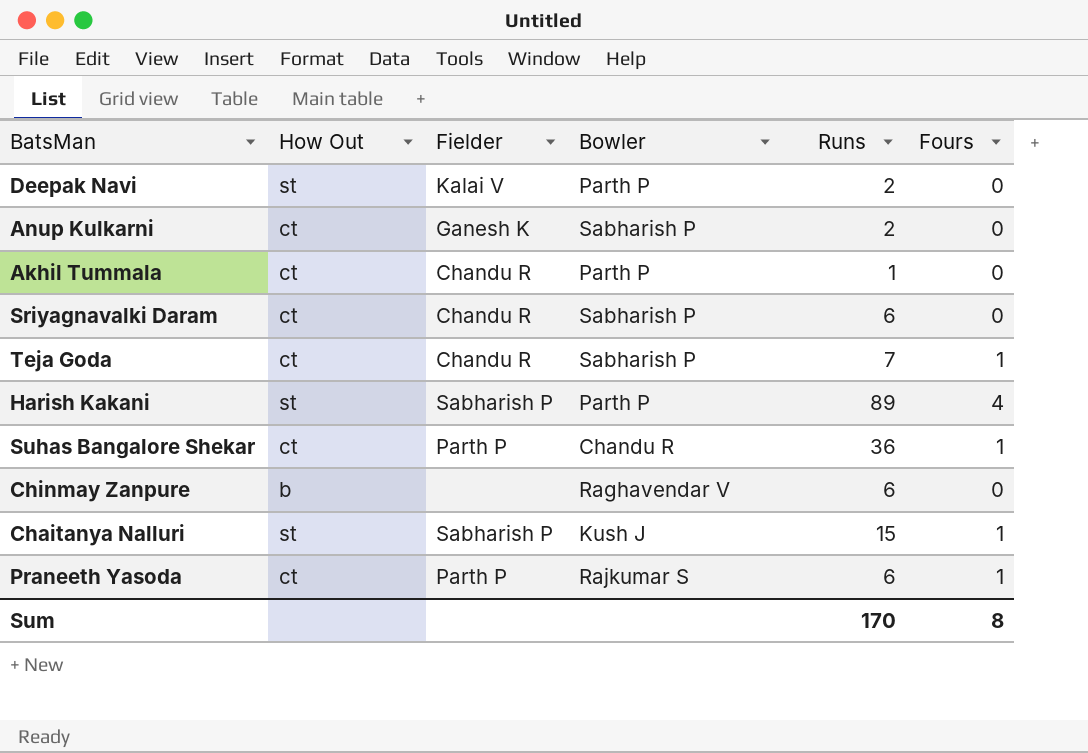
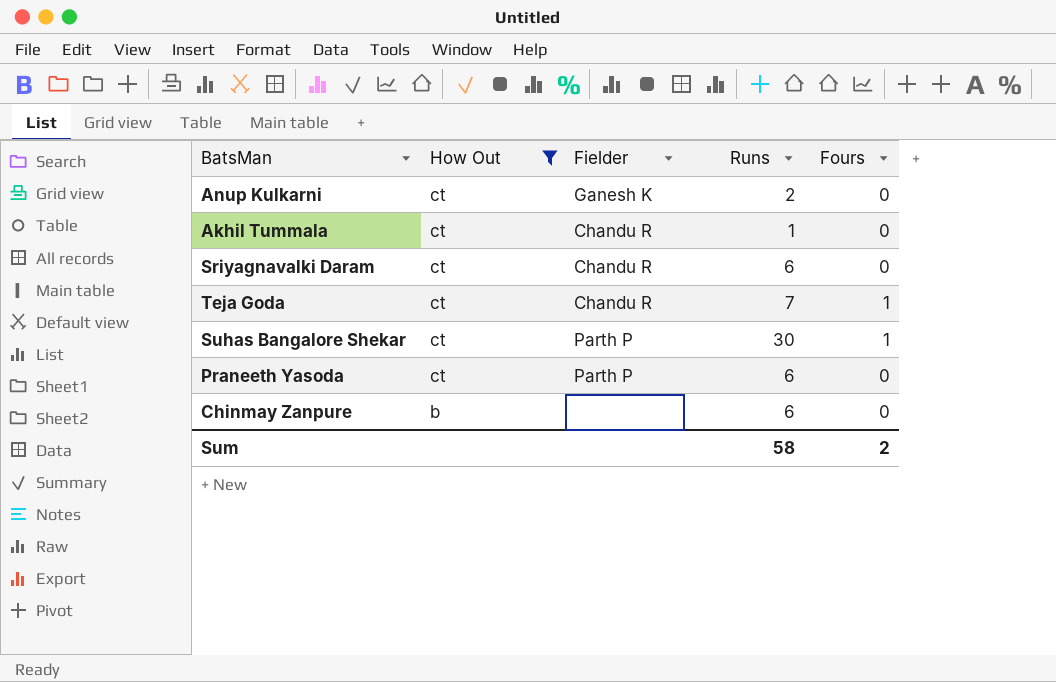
filter: none -> How Out != st
row order: none -> How Out descending
column Bowler | position: 4 -> none
Suhas Bangalore Shekar | Runs: 36 -> 30
Praneeth Yasoda | Fours: 1 -> 0
Sum | Runs: 170 -> 58
Sum | Fours: 8 -> 2

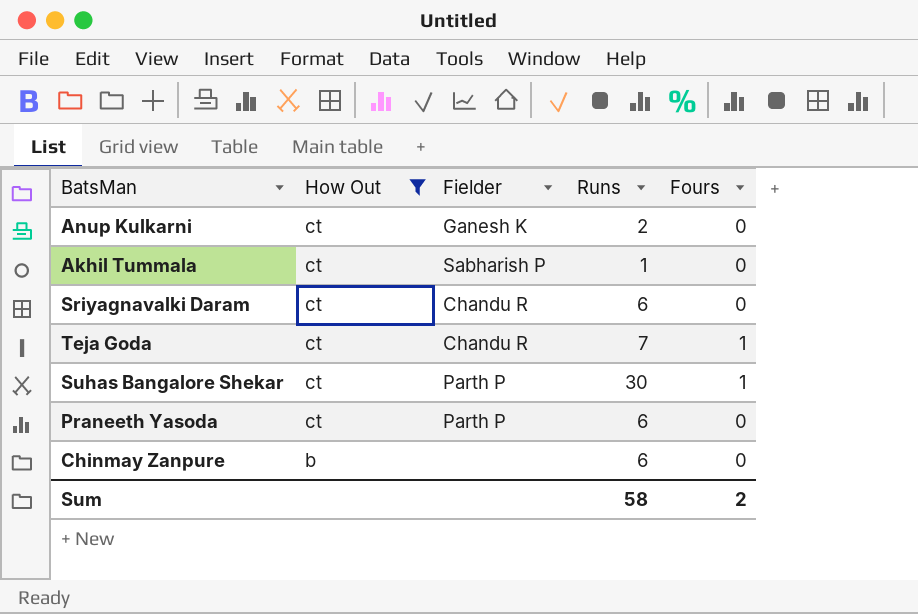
Akhil Tummala | Fielder: Chandu R -> Sabharish P

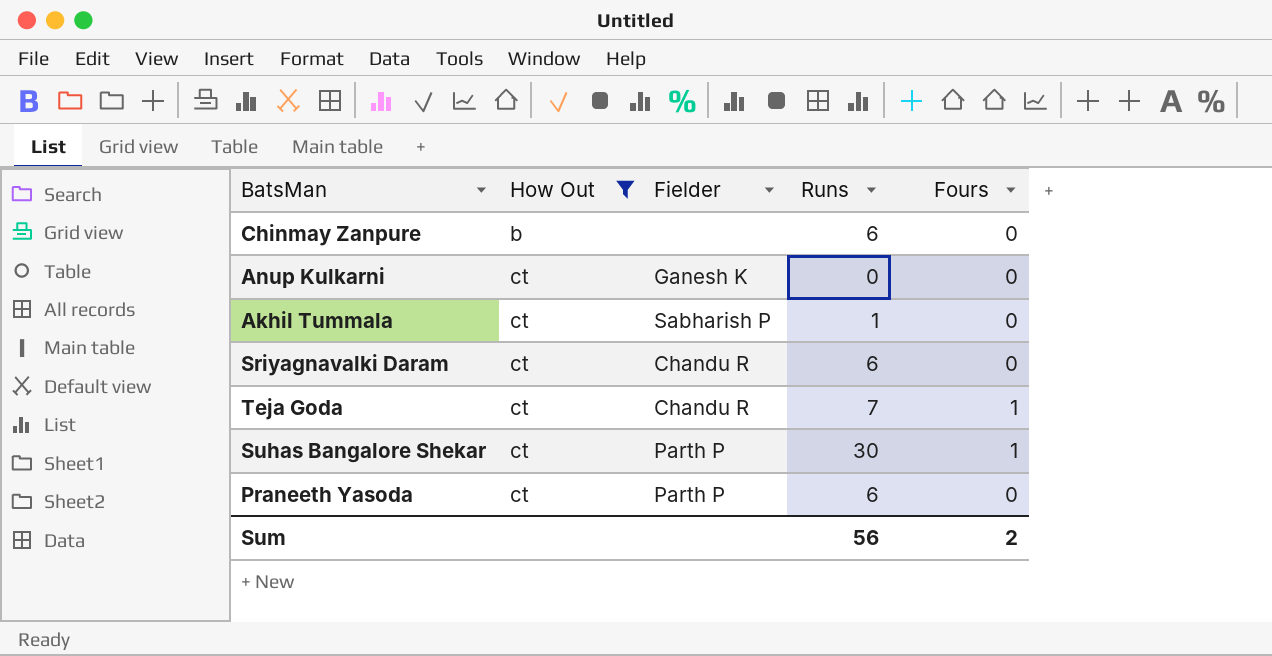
row order: How Out descending -> How Out ascending
Anup Kulkarni | Runs: 2 -> 0
Sum | Runs: 58 -> 56

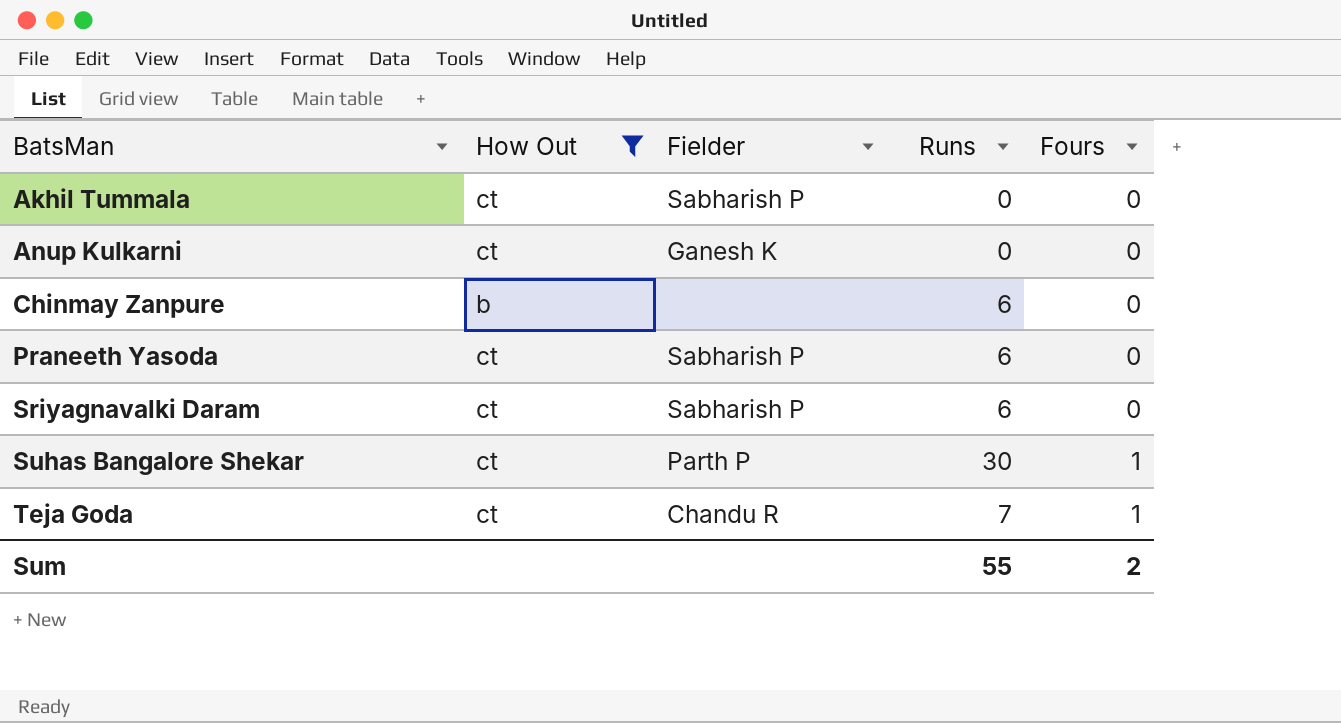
row order: How Out ascending -> BatsMan ascending
Akhil Tummala | Runs: 1 -> 0
Praneeth Yasoda | Fielder: Parth P -> Sabharish P
Sriyagnavalki Daram | Fielder: Chandu R -> Sabharish P
Sum | Runs: 56 -> 55

